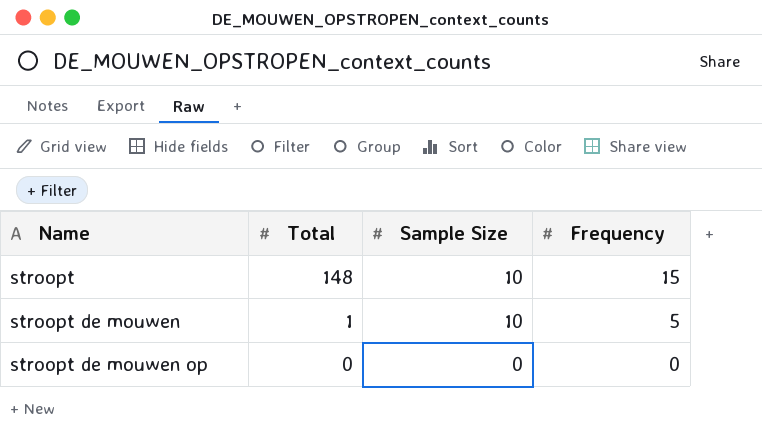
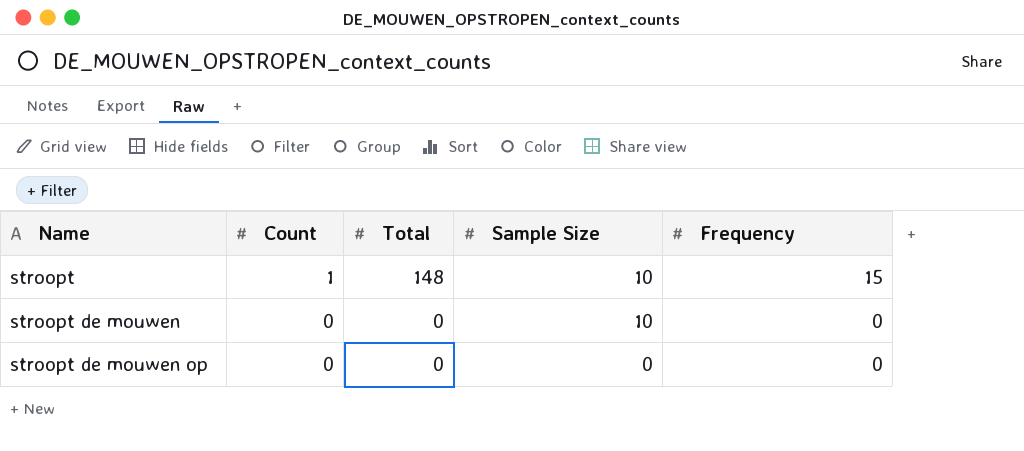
column Count | position: none -> 2
stroopt de mouwen | Total: 1 -> 0
stroopt de mouwen | Frequency: 5 -> 0

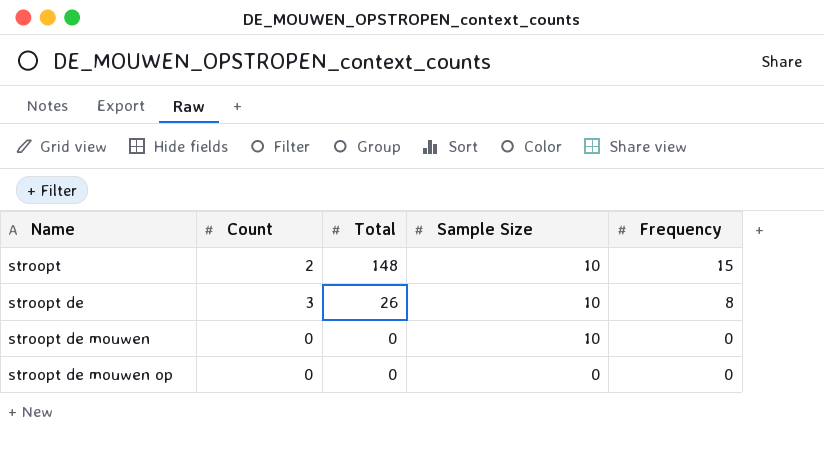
stroopt | Count: 1 -> 2
row stroopt de: none -> 3 | 26 | 10 | 8

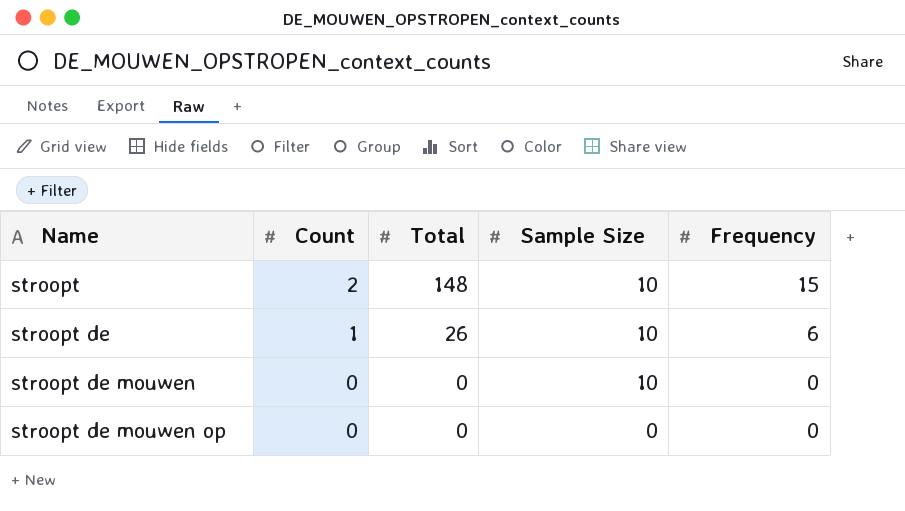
stroopt de | Count: 3 -> 1
stroopt de | Frequency: 8 -> 6

